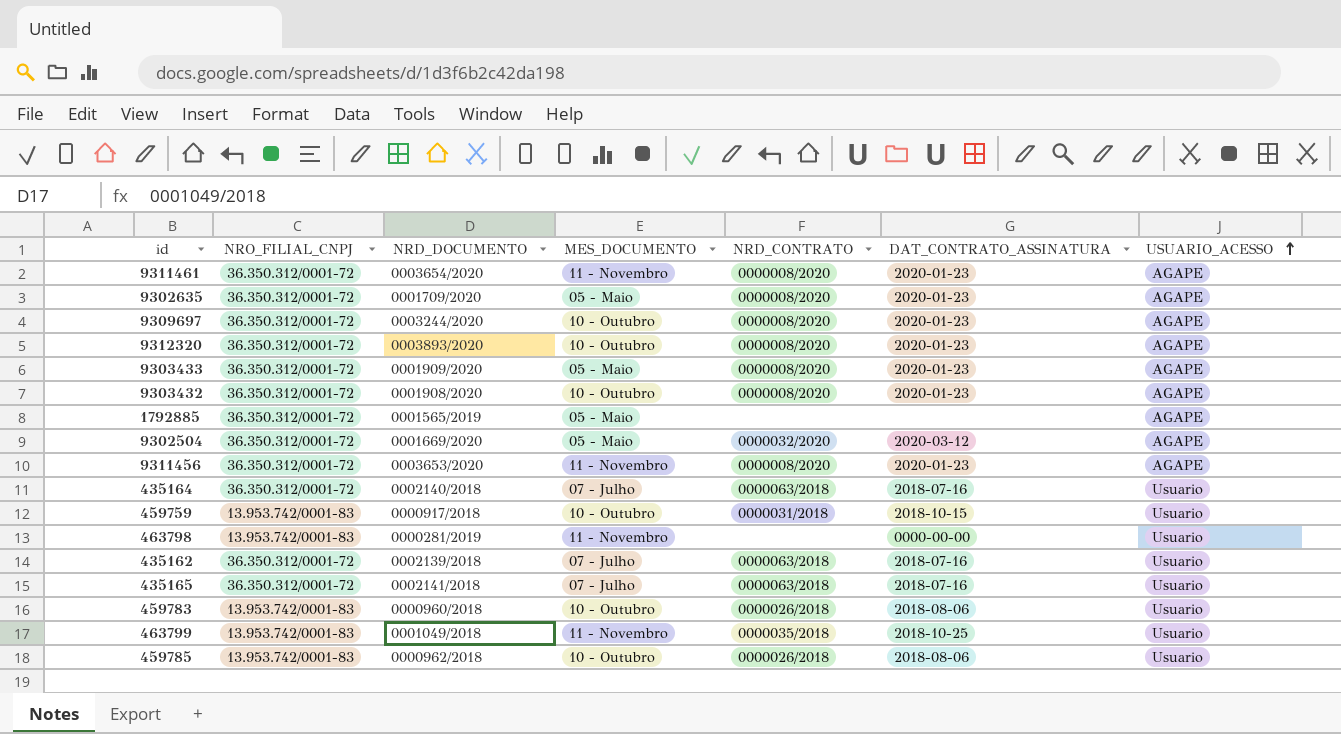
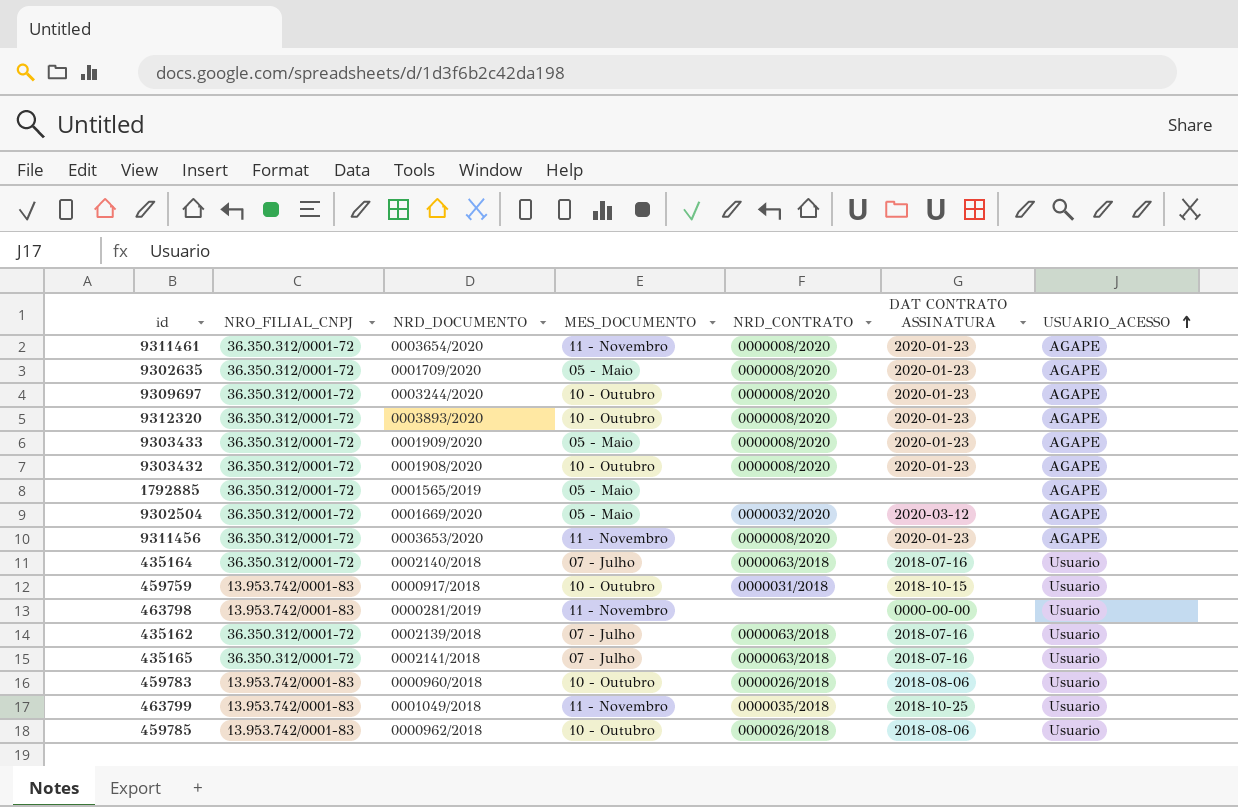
column name: DAT_CONTRATO_ASSINATURA -> DAT CONTRATO ASSINATURA

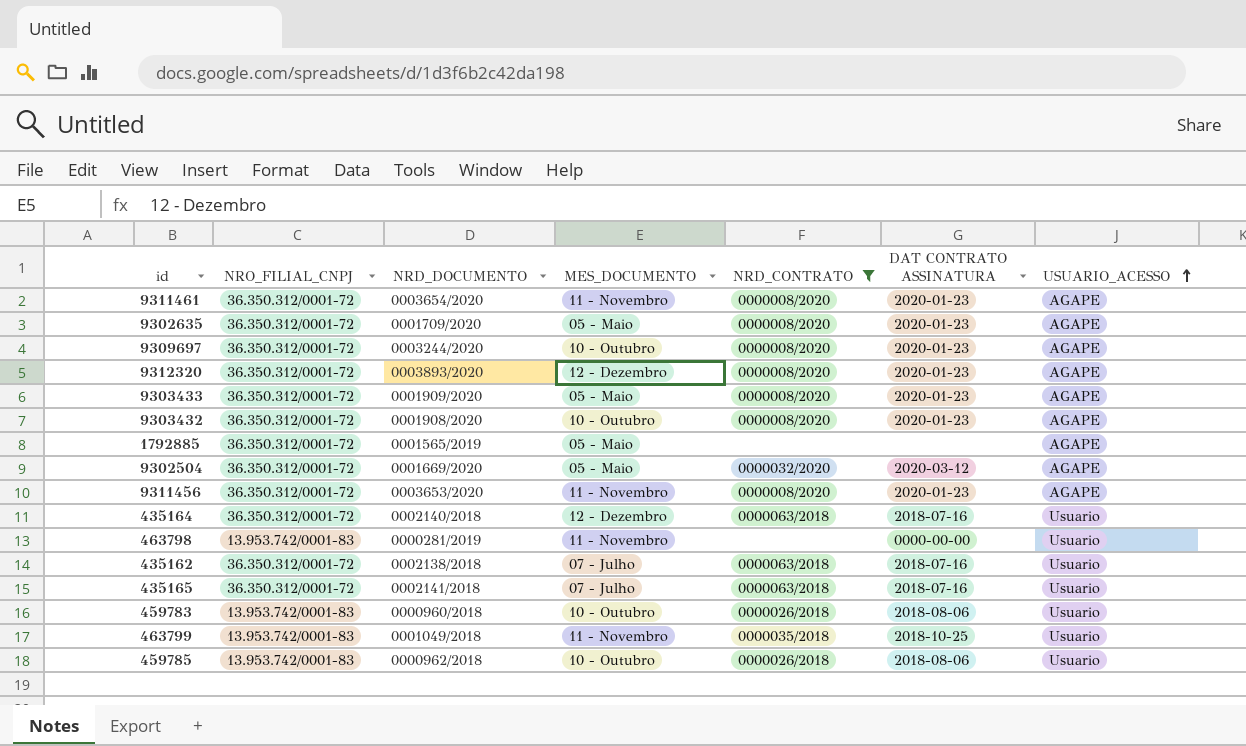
filter: none -> NRD_CONTRATO != 0000031/2018
9312320 | MES_DOCUMENTO: 10 - Outubro -> 12 - Dezembro
435164 | MES_DOCUMENTO: 07 - Julho -> 12 - Dezembro
435162 | NRD_DOCUMENTO: 0002139/2018 -> 0002138/2018

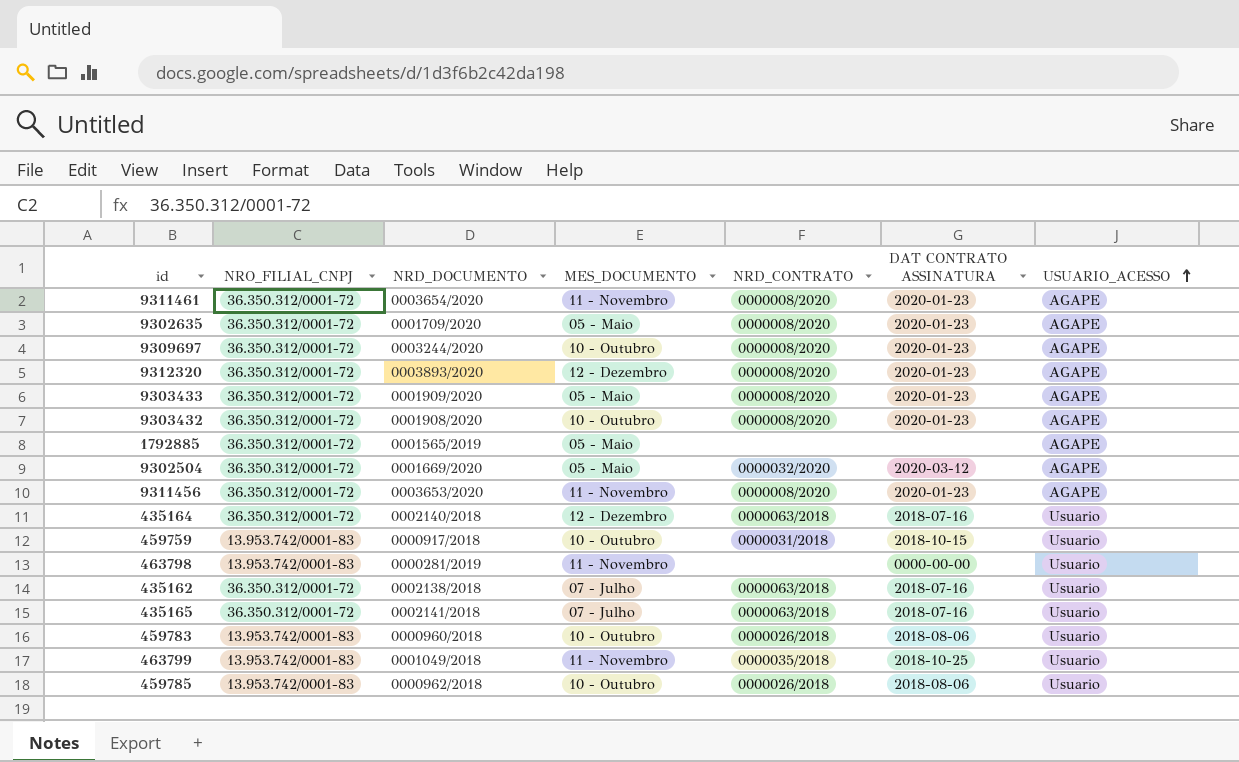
filter: NRD_CONTRATO != 0000031/2018 -> none

